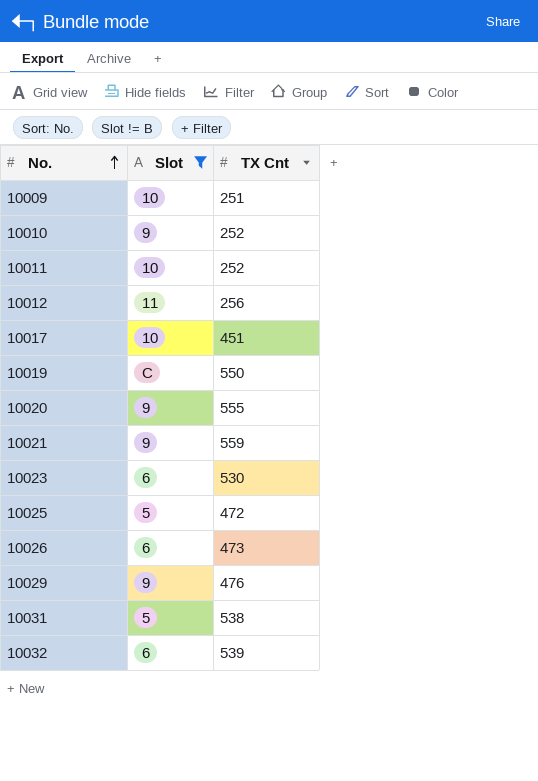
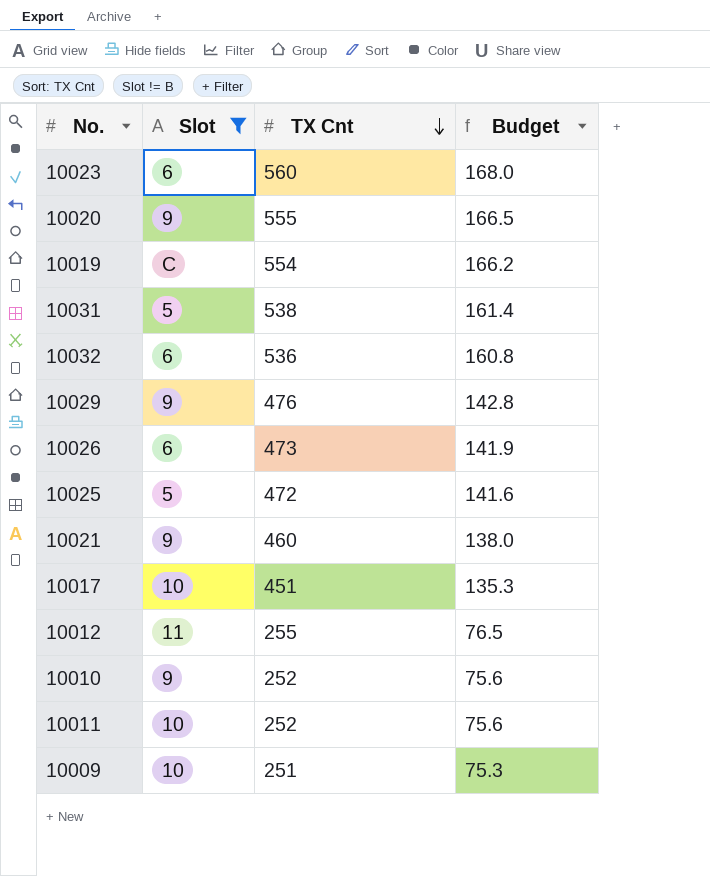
row order: No. ascending -> TX Cnt descending
column Budget | formula: none -> [TX Cnt] * 0.3
10023 | TX Cnt: 530 -> 560
10019 | TX Cnt: 550 -> 554
10032 | TX Cnt: 539 -> 536
10021 | TX Cnt: 559 -> 460
10012 | TX Cnt: 256 -> 255

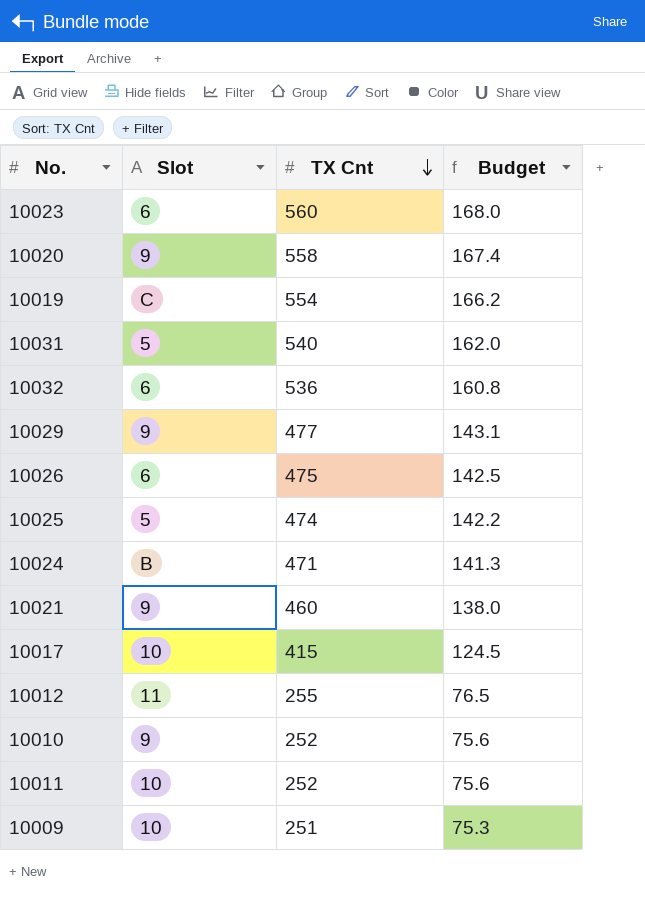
filter: Slot != B -> none
10020 | TX Cnt: 555 -> 558
10020 | Budget: 166.5 -> 167.4
10031 | TX Cnt: 538 -> 540
10031 | Budget: 161.4 -> 162.0
10029 | TX Cnt: 476 -> 477
10029 | Budget: 142.8 -> 143.1
10026 | TX Cnt: 473 -> 475
10026 | Budget: 141.9 -> 142.5
10025 | TX Cnt: 472 -> 474
10025 | Budget: 141.6 -> 142.2
10017 | TX Cnt: 451 -> 415
10017 | Budget: 135.3 -> 124.5

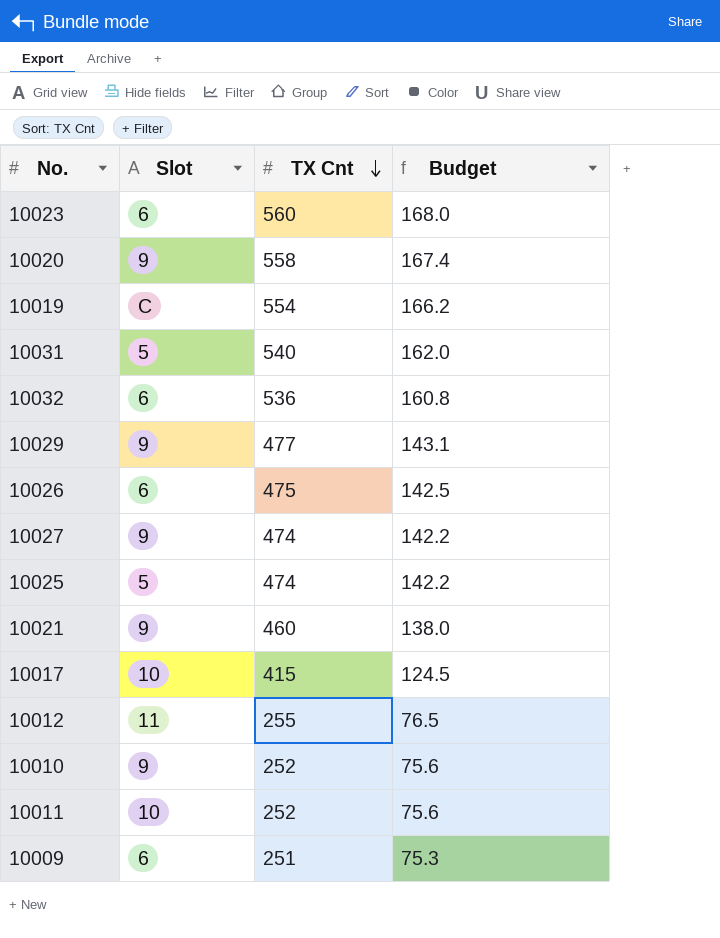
row 10024: B | 471 | 141.3 -> none
row 10027: none -> 9 | 474 | 142.2
10009 | Slot: 10 -> 6

